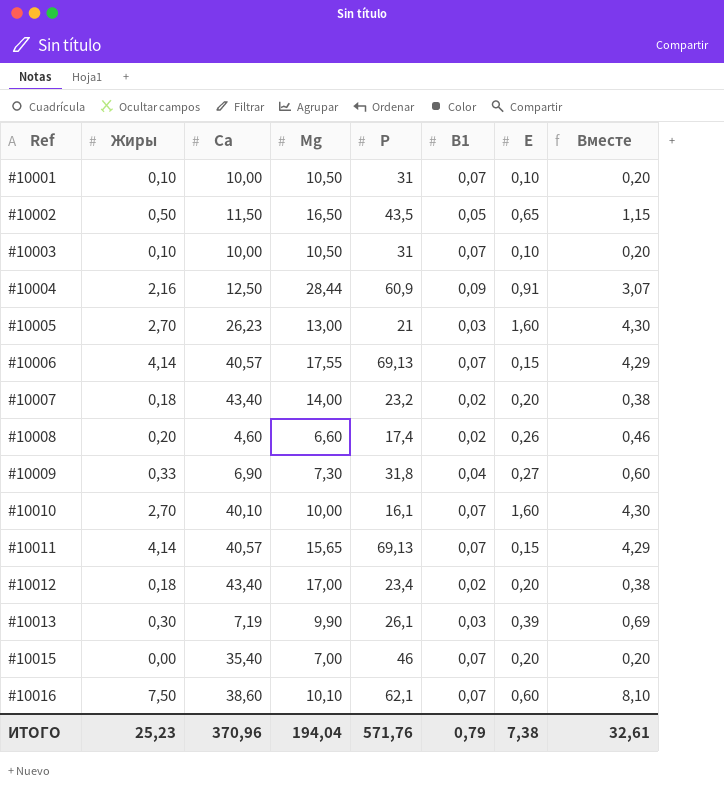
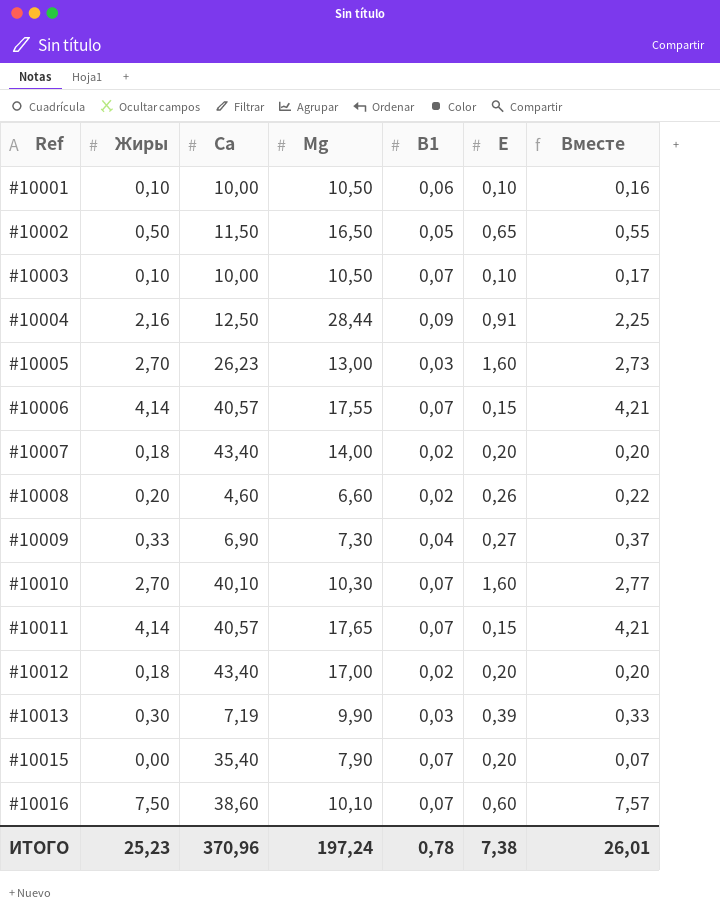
column P | position: 5 -> none
column Вместе | formula: [Жиры] + [E] -> [Жиры] + [B1]
#10001 | B1: 0,07 -> 0,06
#10010 | Mg: 10,00 -> 10,30
#10011 | Mg: 15,65 -> 17,65
#10015 | Mg: 7,00 -> 7,90
ИТОГО | Mg: 194,04 -> 197,24
ИТОГО | B1: 0,79 -> 0,78
ИТОГО | Вместе: 32,61 -> 26,01

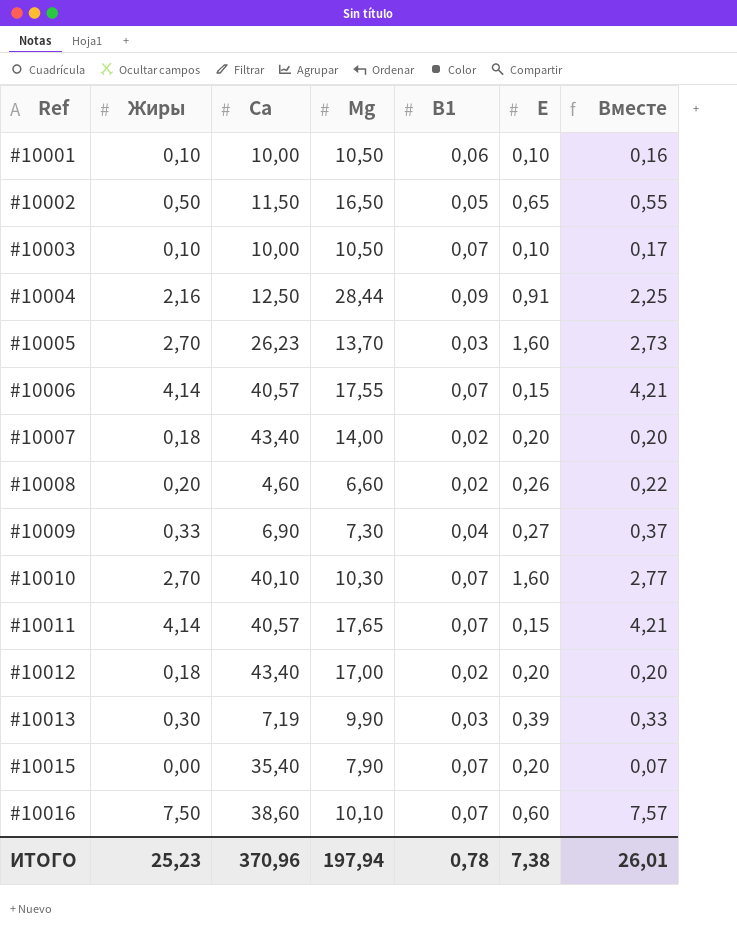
#10005 | Mg: 13,00 -> 13,70
ИТОГО | Mg: 197,24 -> 197,94

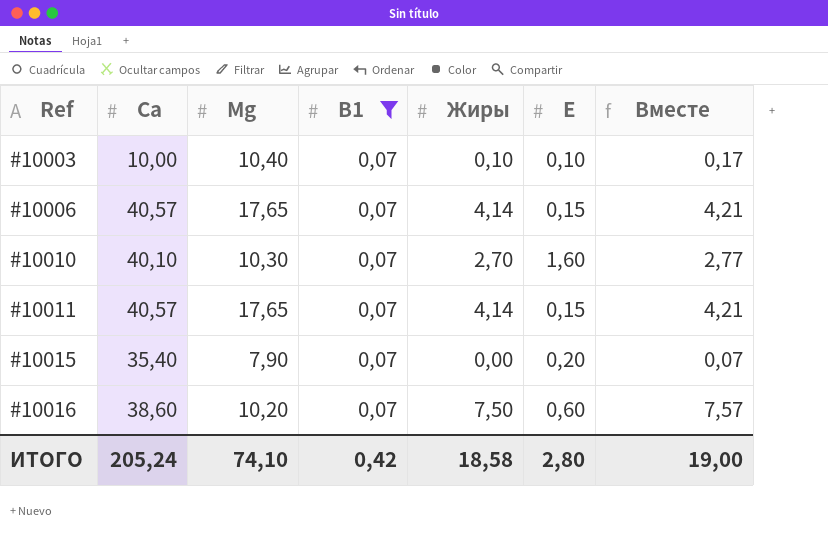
filter: none -> B1 = 0,07
column Жиры | position: 2 -> 5
#10003 | Mg: 10,50 -> 10,40
#10006 | Mg: 17,55 -> 17,65
#10016 | Mg: 10,10 -> 10,20
ИТОГО | Ca: 370,96 -> 205,24
ИТОГО | Mg: 197,94 -> 74,10
ИТОГО | B1: 0,78 -> 0,42
ИТОГО | Жиры: 25,23 -> 18,58
ИТОГО | E: 7,38 -> 2,80
ИТОГО | Вместе: 26,01 -> 19,00

